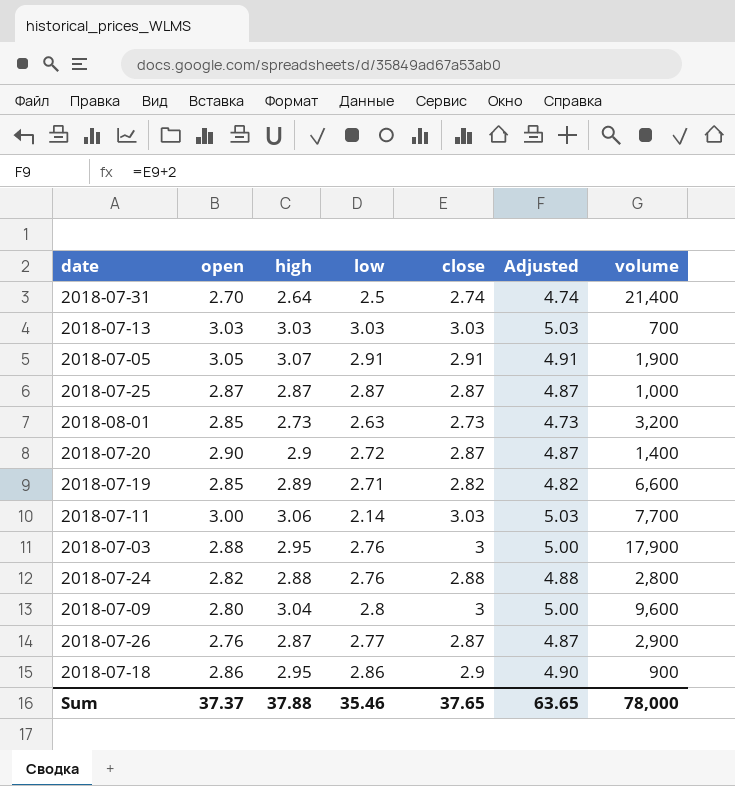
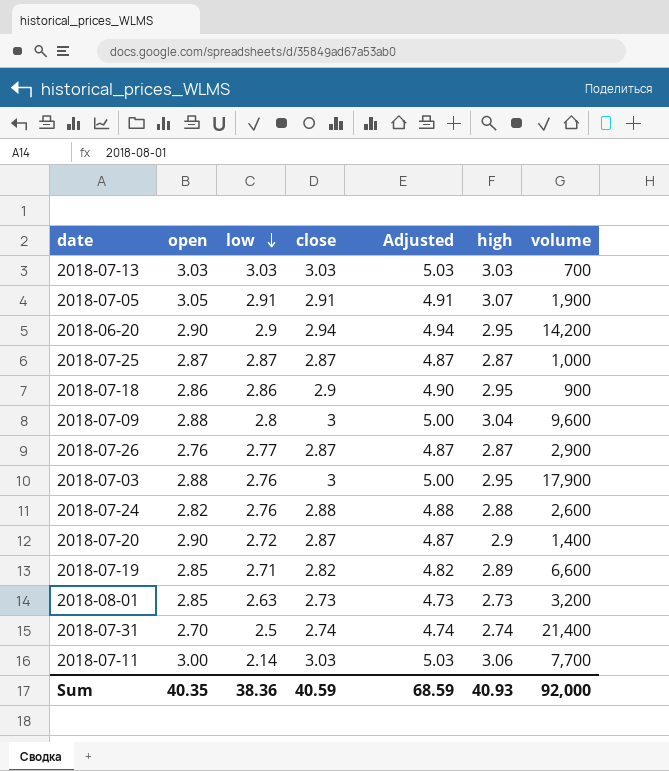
row order: none -> low descending
column high | position: 3 -> 6
row 2018-06-20: none -> 2.90 | 2.9 | 2.94 | 4.94 | 2.95 | 14,200
2018-07-09 | open: 2.80 -> 2.88
2018-07-24 | volume: 2,800 -> 2,600
2018-07-31 | high: 2.64 -> 2.74
Sum | open: 37.37 -> 40.35
Sum | low: 35.46 -> 38.36
Sum | close: 37.65 -> 40.59
Sum | Adjusted: 63.65 -> 68.59
Sum | high: 37.88 -> 40.93
Sum | volume: 78,000 -> 92,000

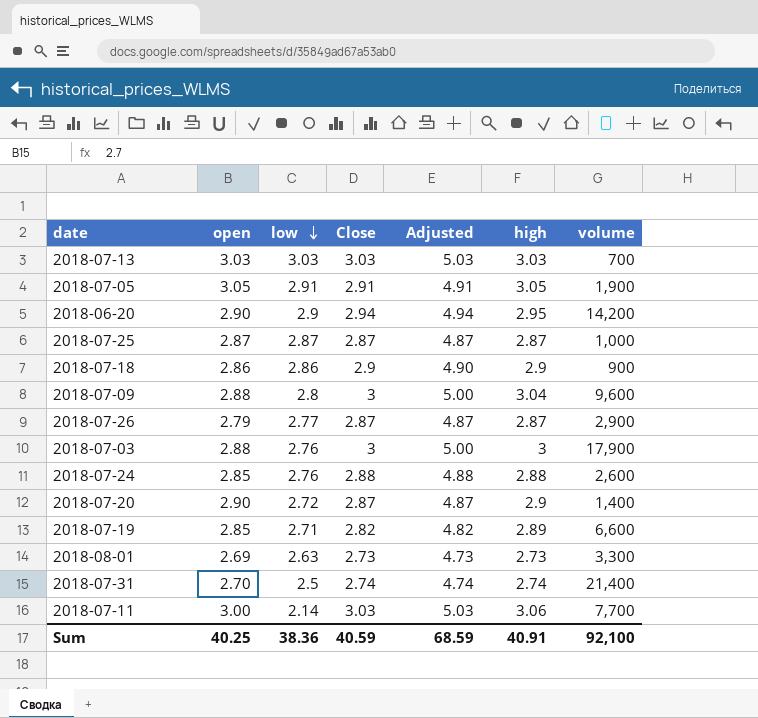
column name: close -> Close
2018-07-05 | high: 3.07 -> 3.05
2018-07-18 | high: 2.95 -> 2.9
2018-07-26 | open: 2.76 -> 2.79
2018-07-03 | high: 2.95 -> 3
2018-07-24 | open: 2.82 -> 2.85
2018-08-01 | open: 2.85 -> 2.69
2018-08-01 | volume: 3,200 -> 3,300
Sum | open: 40.35 -> 40.25
Sum | high: 40.93 -> 40.91
Sum | volume: 92,000 -> 92,100

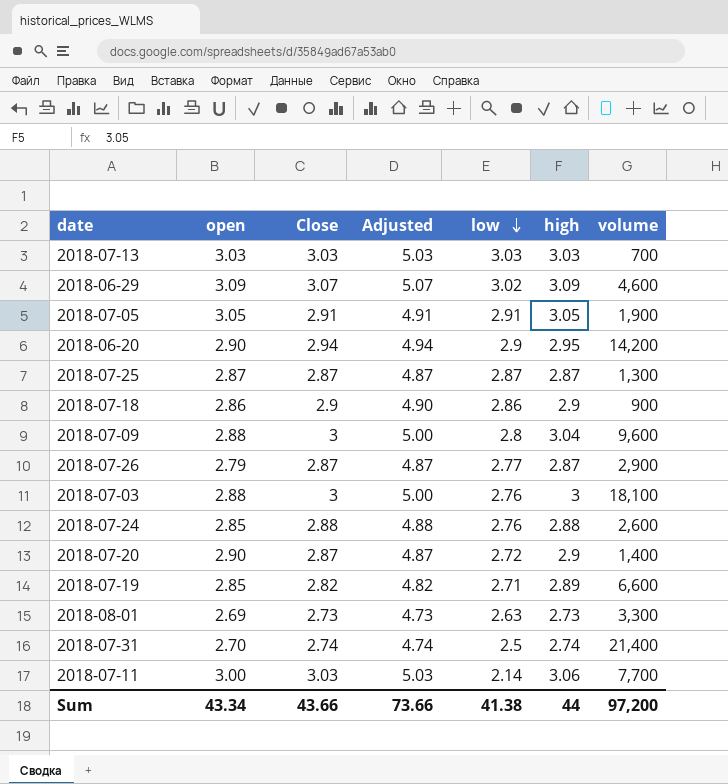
column low | position: 3 -> 5
row 2018-06-29: none -> 3.09 | 3.07 | 5.07 | 3.02 | 3.09 | 4,600
2018-07-25 | volume: 1,000 -> 1,300
2018-07-03 | volume: 17,900 -> 18,100
Sum | open: 40.25 -> 43.34
Sum | Close: 40.59 -> 43.66
Sum | Adjusted: 68.59 -> 73.66
Sum | low: 38.36 -> 41.38
Sum | high: 40.91 -> 44
Sum | volume: 92,100 -> 97,200

